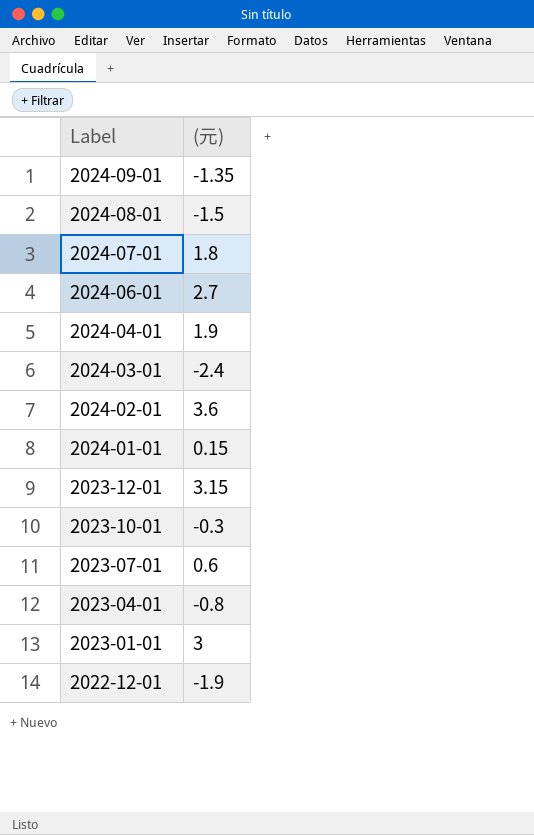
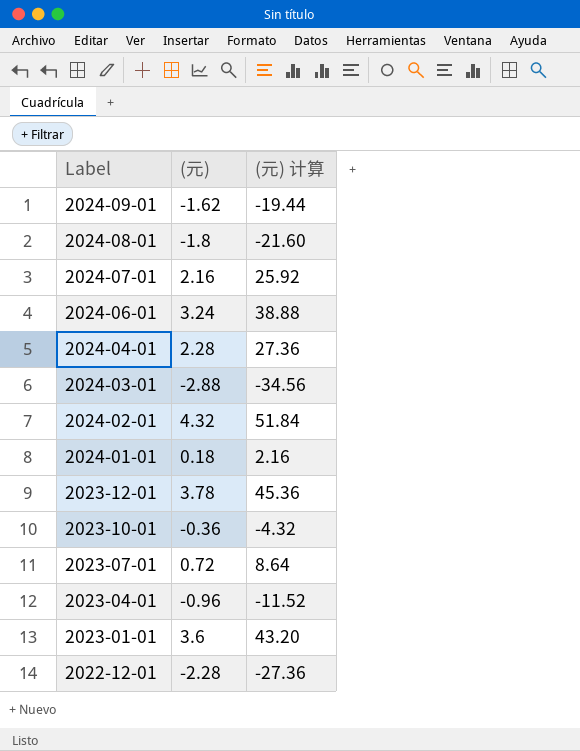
column (元) 计算 | formula: none -> [(元)] * 12
2024-09-01 | (元): -1.35 -> -1.62
2024-08-01 | (元): -1.5 -> -1.8
2024-07-01 | (元): 1.8 -> 2.16
2024-06-01 | (元): 2.7 -> 3.24
2024-04-01 | (元): 1.9 -> 2.28
2024-03-01 | (元): -2.4 -> -2.88
2024-02-01 | (元): 3.6 -> 4.32
2024-01-01 | (元): 0.15 -> 0.18
2023-12-01 | (元): 3.15 -> 3.78
2023-10-01 | (元): -0.3 -> -0.36
2023-07-01 | (元): 0.6 -> 0.72
2023-04-01 | (元): -0.8 -> -0.96
2023-01-01 | (元): 3 -> 3.6
2022-12-01 | (元): -1.9 -> -2.28

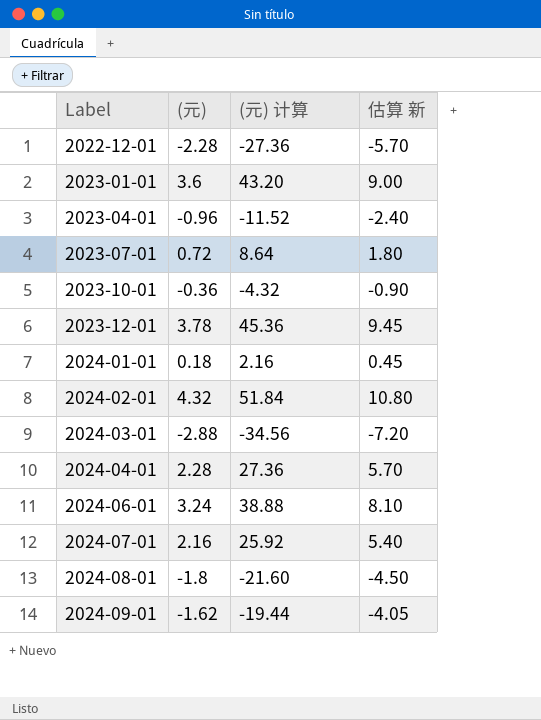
row order: Label descending -> Label ascending
column 估算 新 | formula: none -> [(元)] * 2.5

